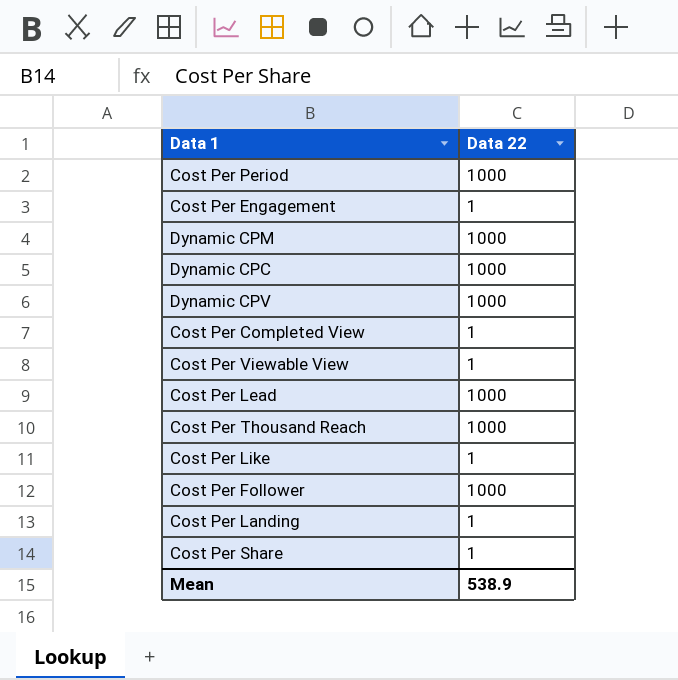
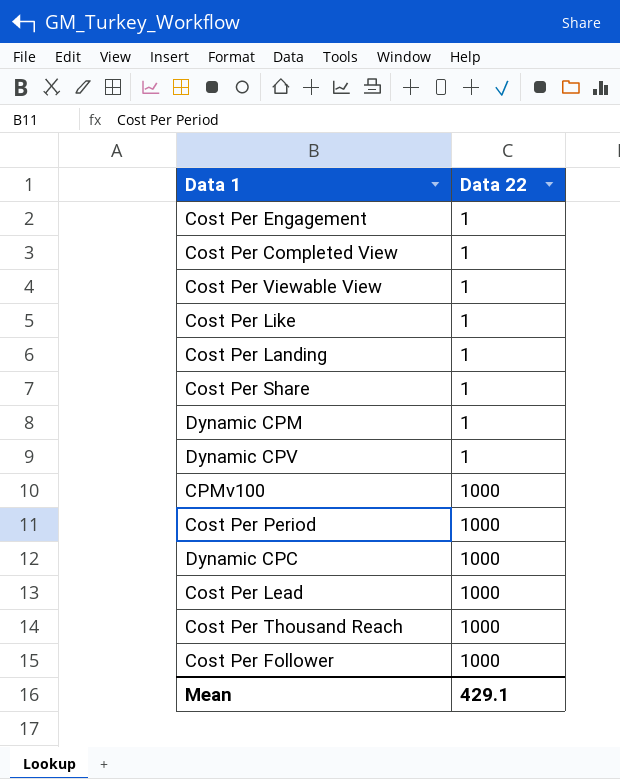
row order: none -> Data 22 ascending
Dynamic CPM | Data 22: 1000 -> 1
Dynamic CPV | Data 22: 1000 -> 1
row CPMv100: none -> 1000
Mean | Data 22: 538.9 -> 429.1

